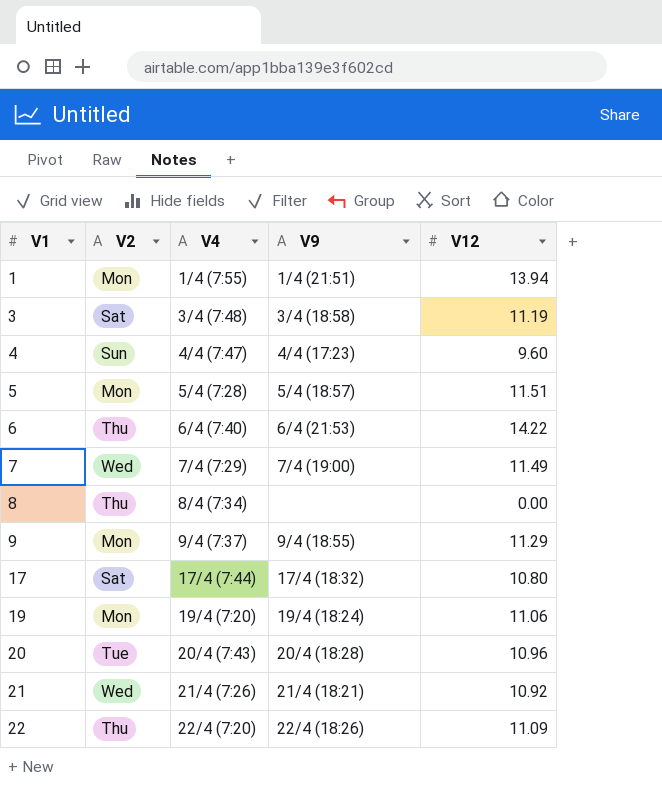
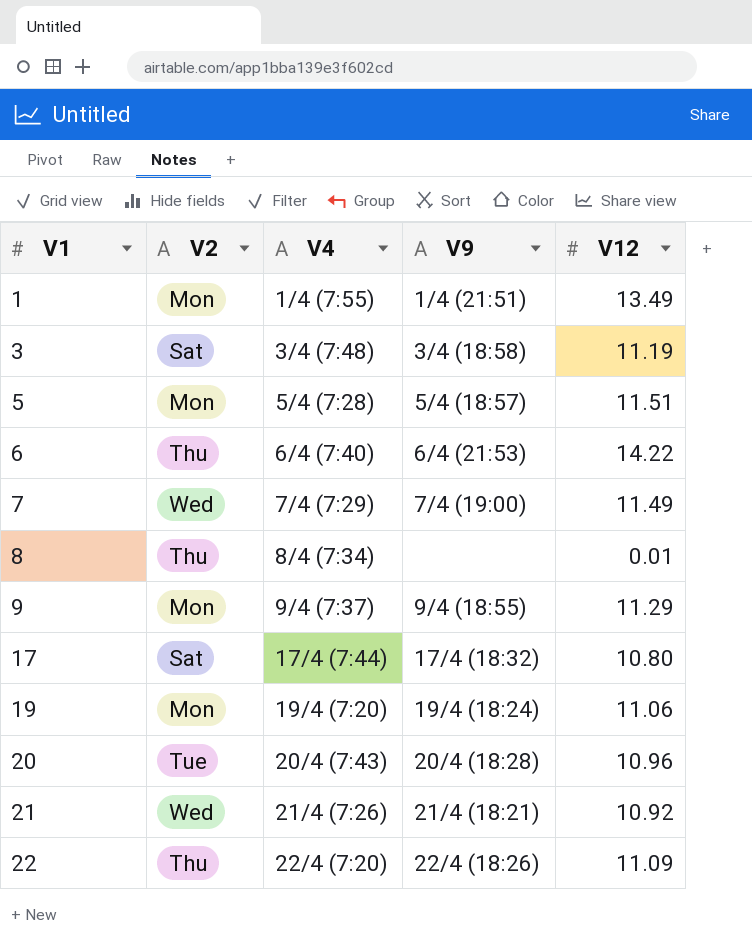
row 4: Sun | 4/4 (7:47) | 4/4 (17:23) | 9.60 -> none
1 | V12: 13.94 -> 13.49
8 | V12: 0.00 -> 0.01

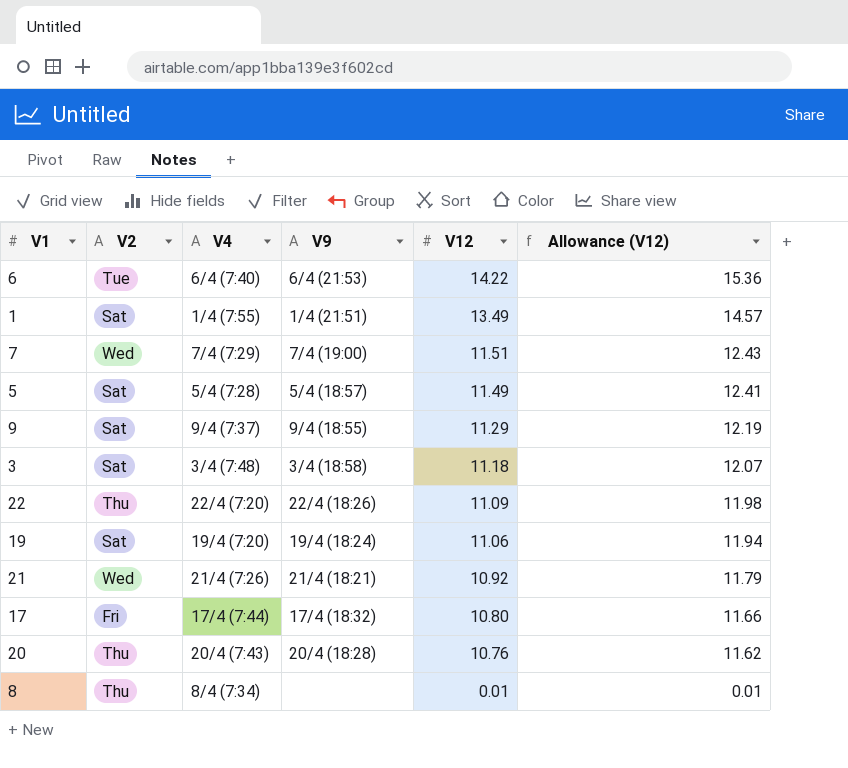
row order: V1 ascending -> V12 descending
column Allowance (V12) | formula: none -> [V12] * 1.08
6 | V2: Thu -> Tue
1 | V2: Mon -> Sat
7 | V12: 11.49 -> 11.51
5 | V2: Mon -> Sat
5 | V12: 11.51 -> 11.49
9 | V2: Mon -> Sat
3 | V12: 11.19 -> 11.18
19 | V2: Mon -> Sat
17 | V2: Sat -> Fri
20 | V2: Tue -> Thu
20 | V12: 10.96 -> 10.76

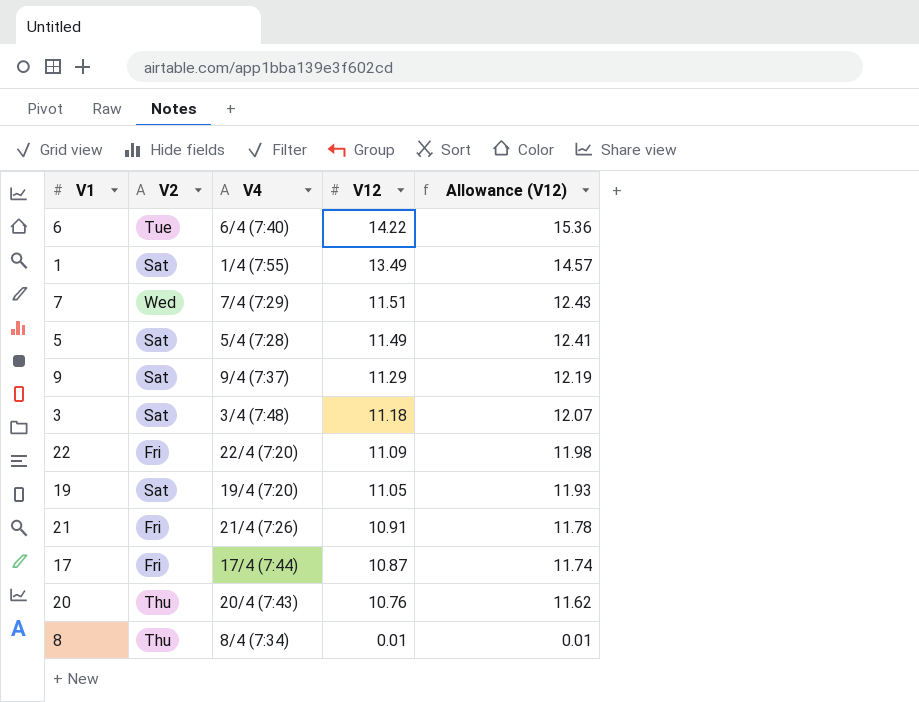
column V9 | position: 4 -> none
22 | V2: Thu -> Fri
19 | V12: 11.06 -> 11.05
19 | Allowance (V12): 11.94 -> 11.93
21 | V2: Wed -> Fri
21 | V12: 10.92 -> 10.91
21 | Allowance (V12): 11.79 -> 11.78
17 | V12: 10.80 -> 10.87
17 | Allowance (V12): 11.66 -> 11.74

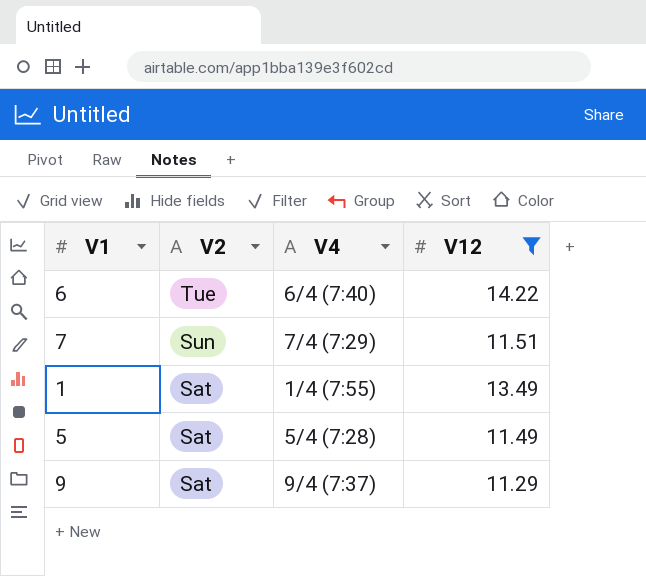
filter: none -> V12 >= 11.29
row order: V12 descending -> V2 descending
column Allowance (V12) | formula: [V12] * 1.08 -> none
7 | V2: Wed -> Sun

